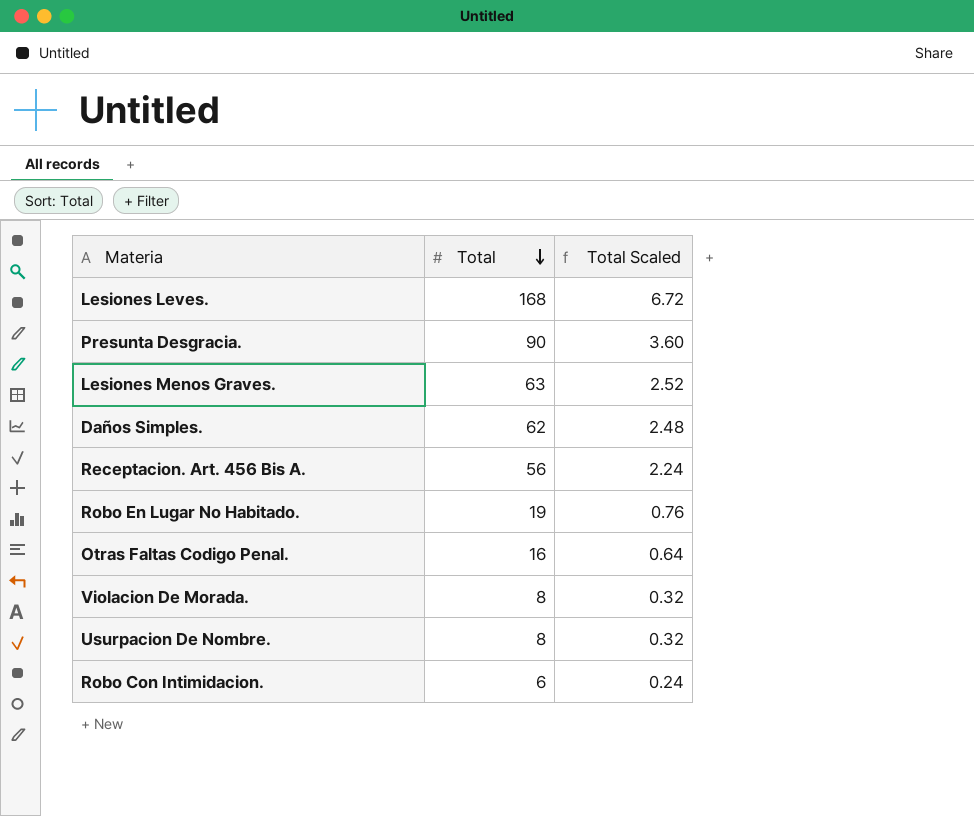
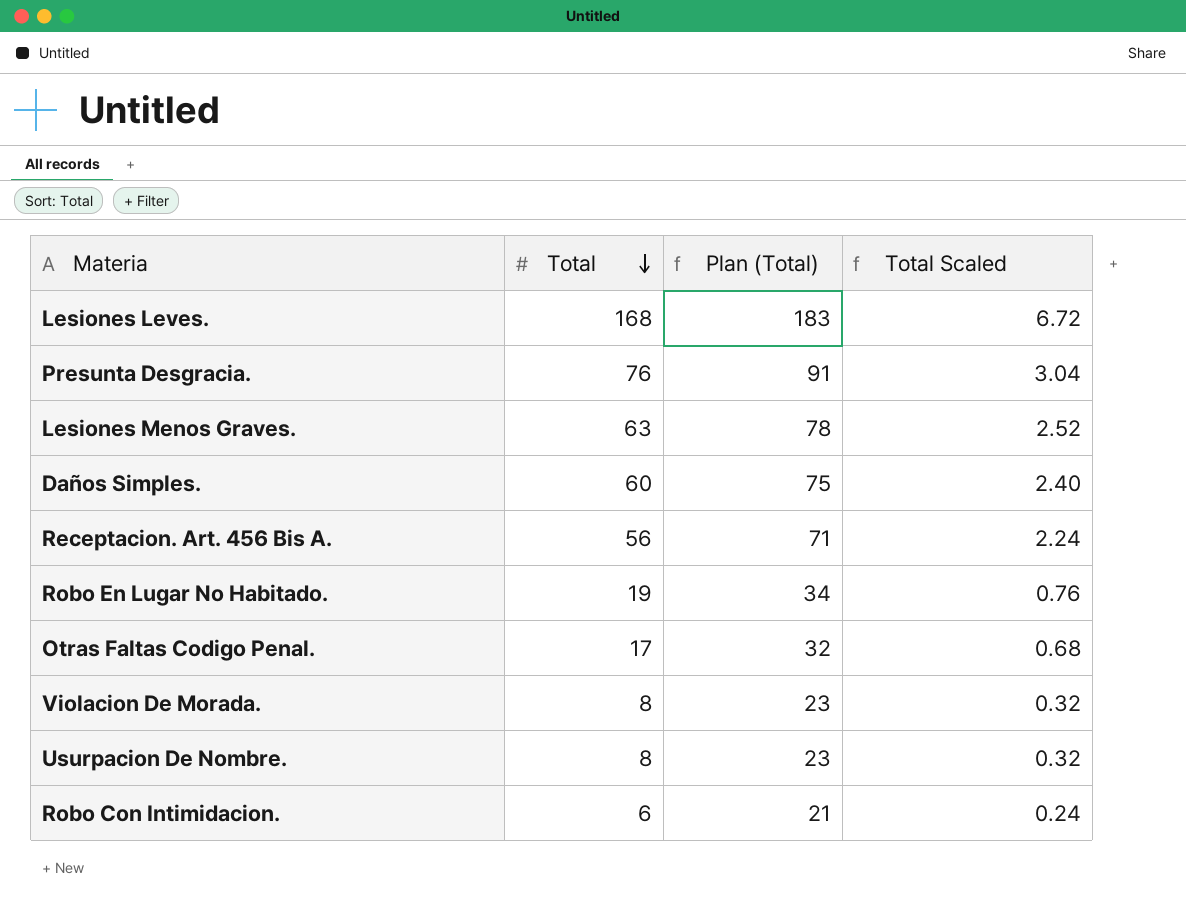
column Plan (Total) | formula: none -> [Total] + 15
Presunta Desgracia. | Total: 90 -> 76
Presunta Desgracia. | Total Scaled: 3.60 -> 3.04
Daños Simples. | Total: 62 -> 60
Daños Simples. | Total Scaled: 2.48 -> 2.40
Otras Faltas Codigo Penal. | Total: 16 -> 17
Otras Faltas Codigo Penal. | Total Scaled: 0.64 -> 0.68

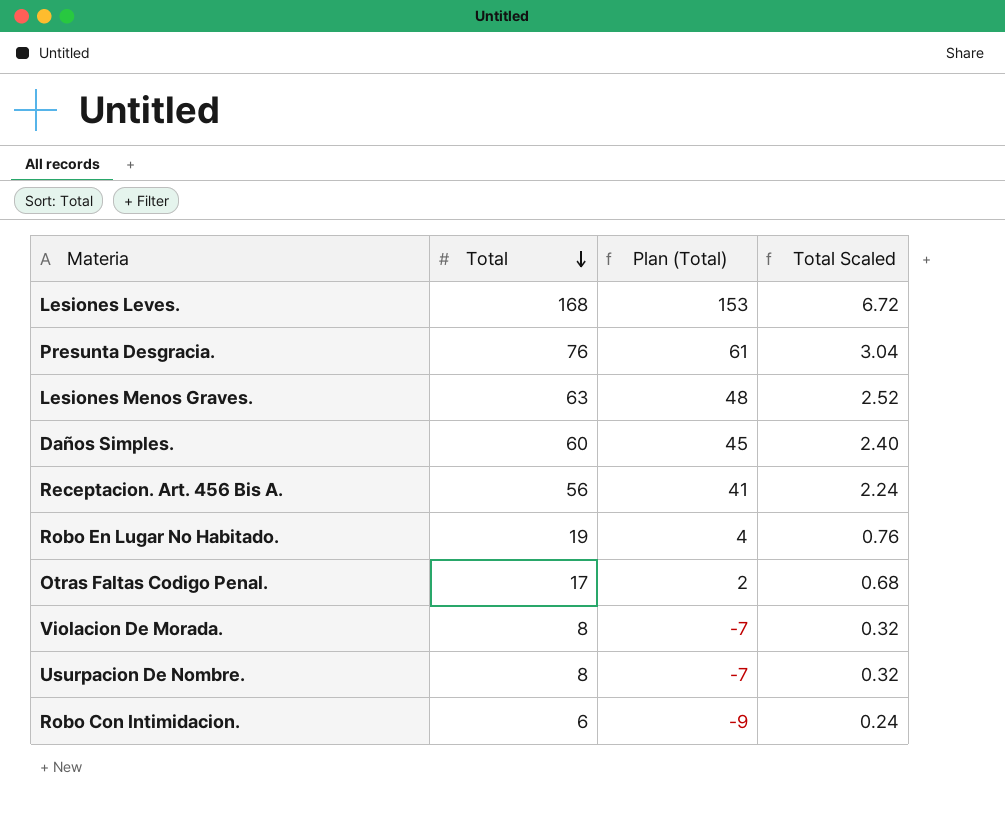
column Plan (Total) | formula: [Total] + 15 -> [Total] - 15

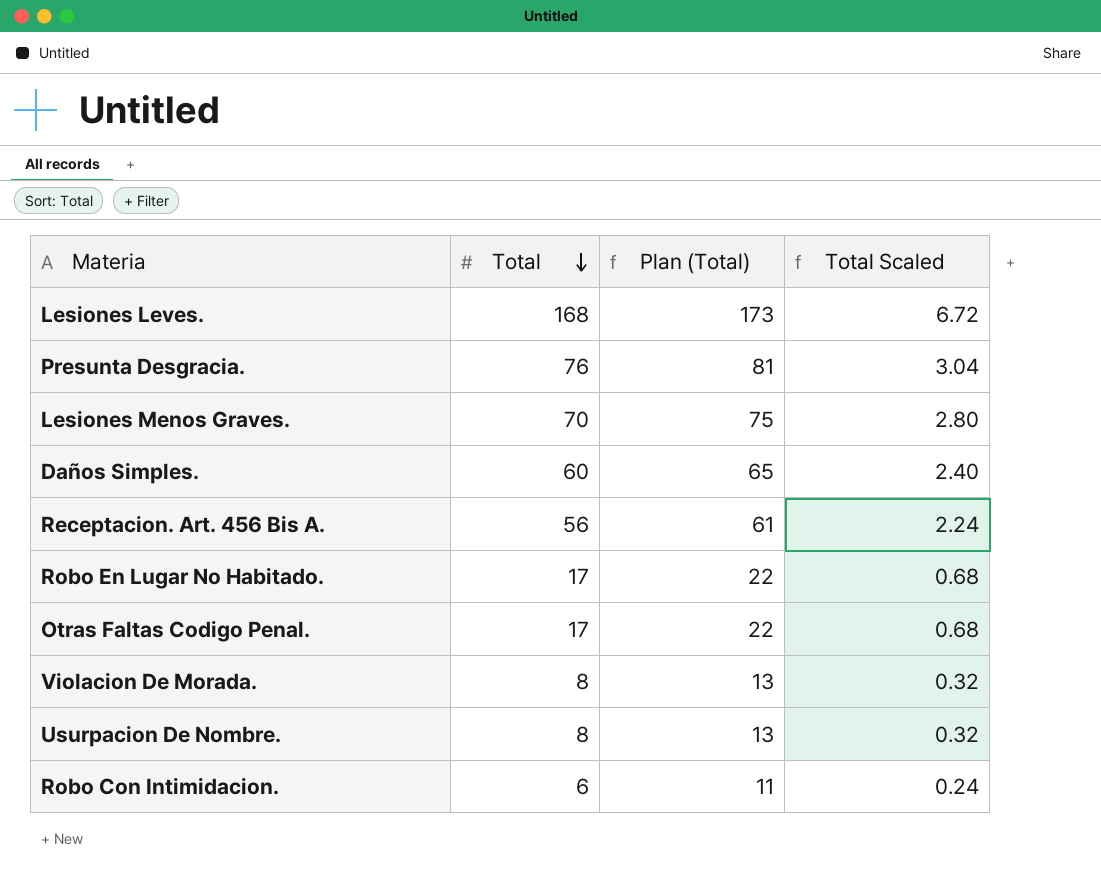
column Plan (Total) | formula: [Total] - 15 -> [Total] + 5
Lesiones Menos Graves. | Total: 63 -> 70
Lesiones Menos Graves. | Total Scaled: 2.52 -> 2.80
Robo En Lugar No Habitado. | Total: 19 -> 17
Robo En Lugar No Habitado. | Total Scaled: 0.76 -> 0.68

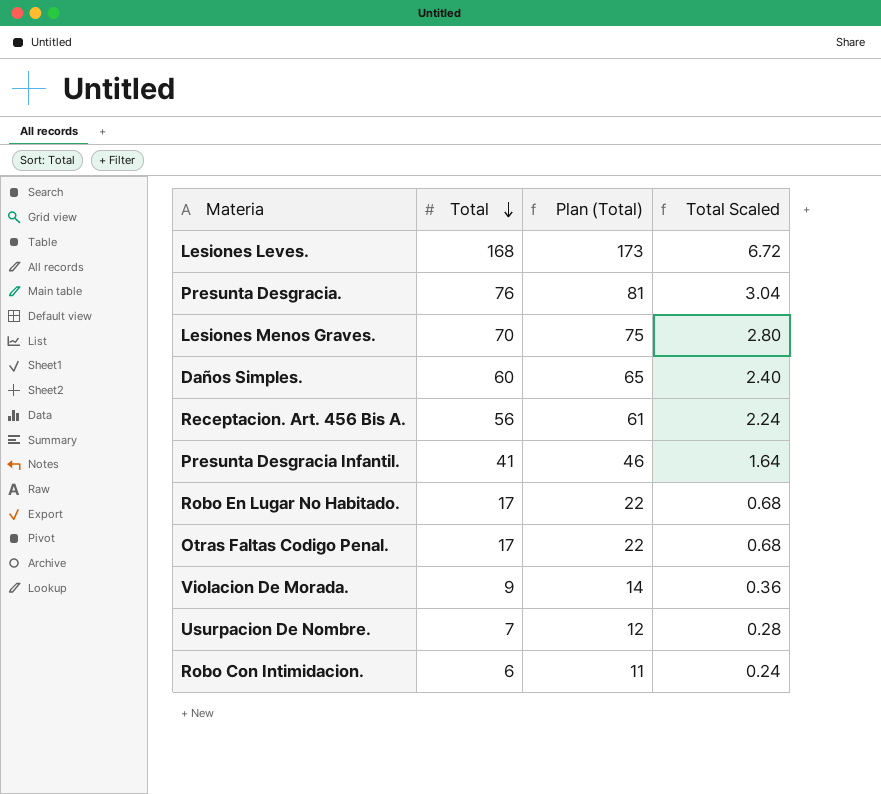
row Presunta Desgracia Infantil.: none -> 41 | 46 | 1.64
Violacion De Morada. | Total: 8 -> 9
Violacion De Morada. | Plan (Total): 13 -> 14
Violacion De Morada. | Total Scaled: 0.32 -> 0.36
Usurpacion De Nombre. | Total: 8 -> 7
Usurpacion De Nombre. | Plan (Total): 13 -> 12
Usurpacion De Nombre. | Total Scaled: 0.32 -> 0.28

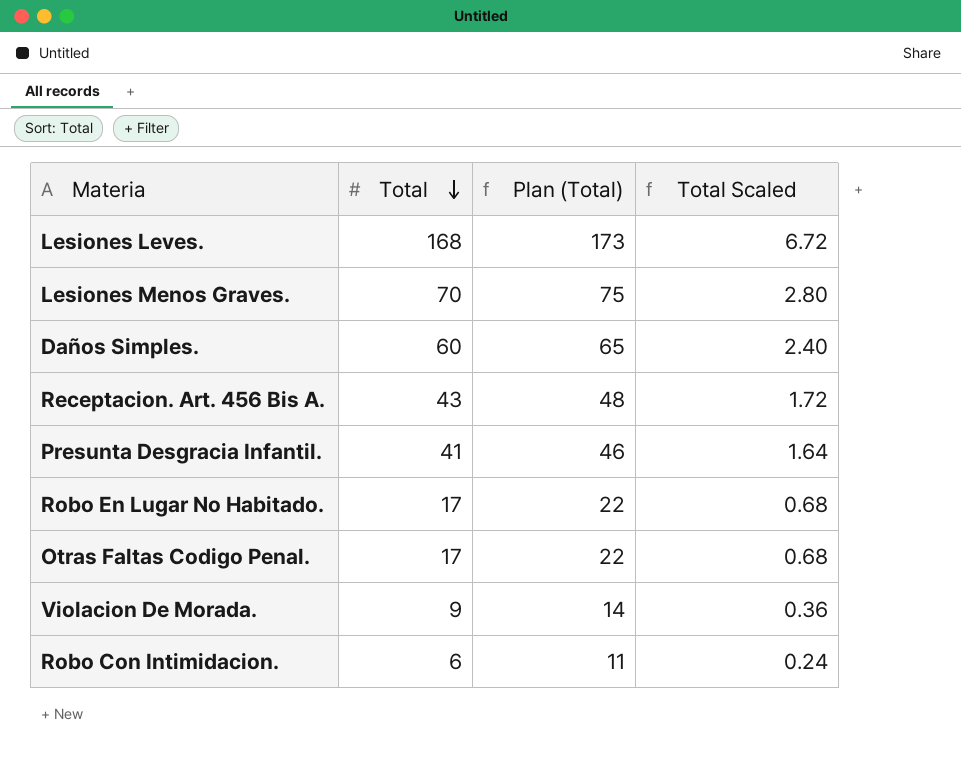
row Presunta Desgracia.: 76 | 81 | 3.04 -> none
row Usurpacion De Nombre.: 7 | 12 | 0.28 -> none
Receptacion. Art. 456 Bis A. | Total: 56 -> 43
Receptacion. Art. 456 Bis A. | Plan (Total): 61 -> 48
Receptacion. Art. 456 Bis A. | Total Scaled: 2.24 -> 1.72

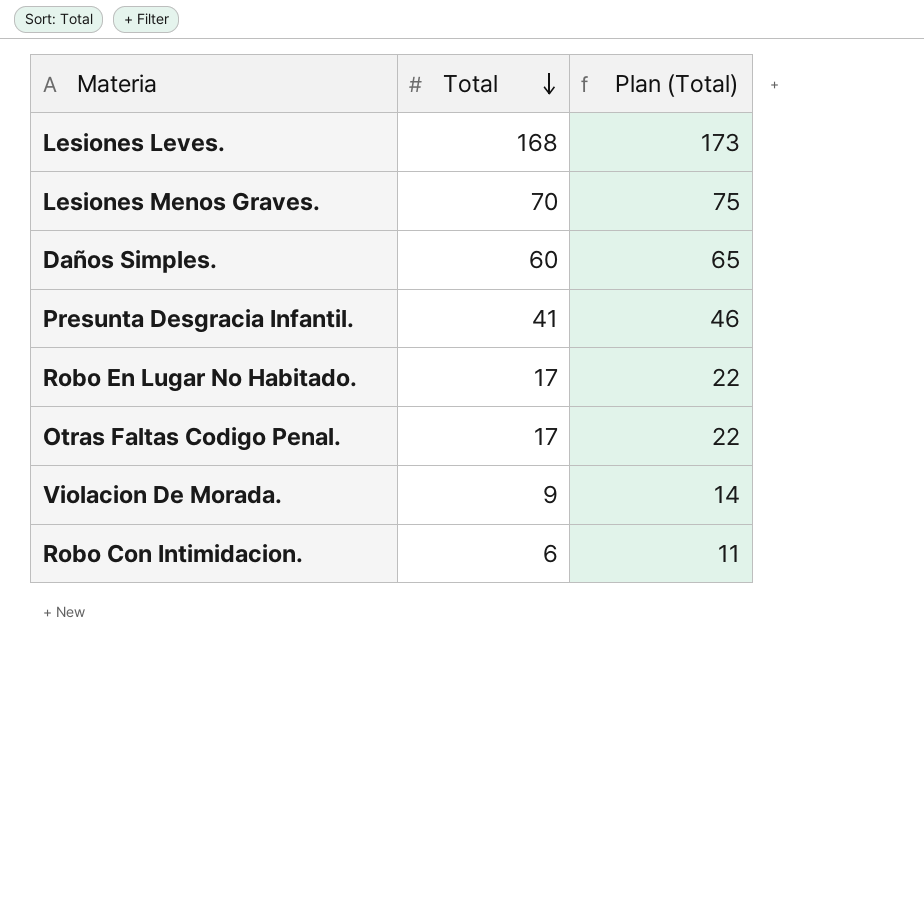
column Total Scaled | formula: [Total] * 0.04 -> none
row Receptacion. Art. 456 Bis A.: 43 | 48 | 1.72 -> none

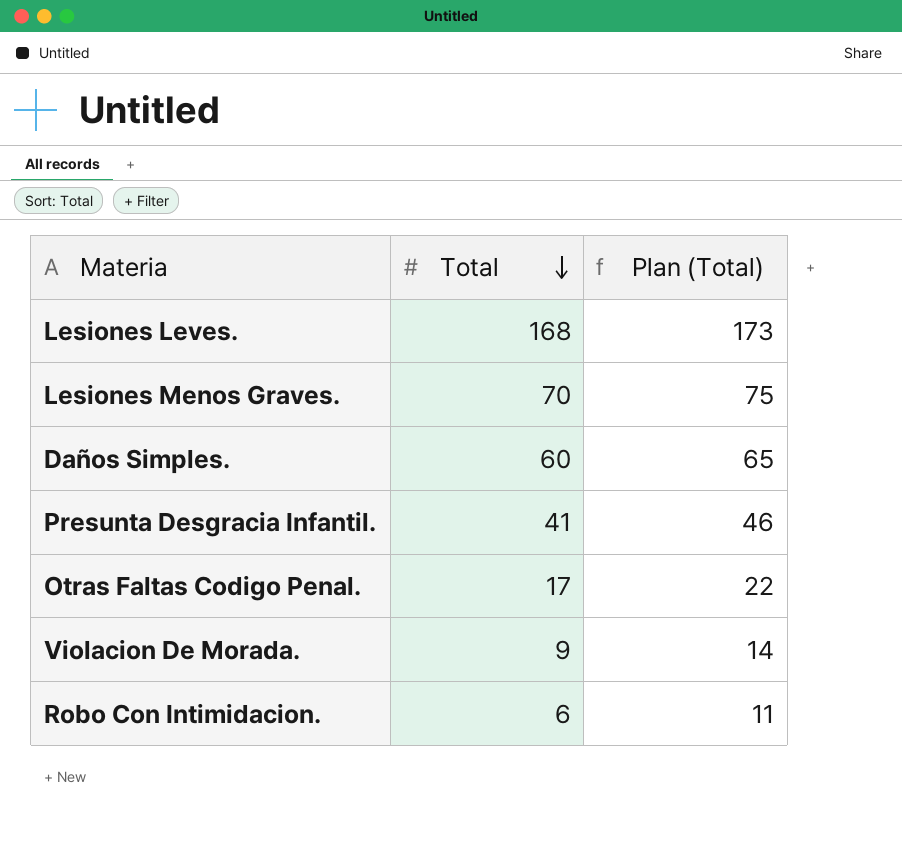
row Robo En Lugar No Habitado.: 17 | 22 -> none

